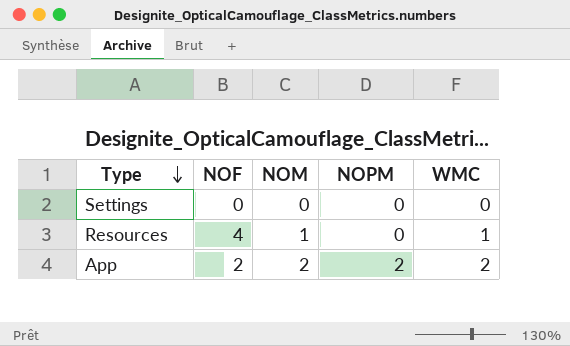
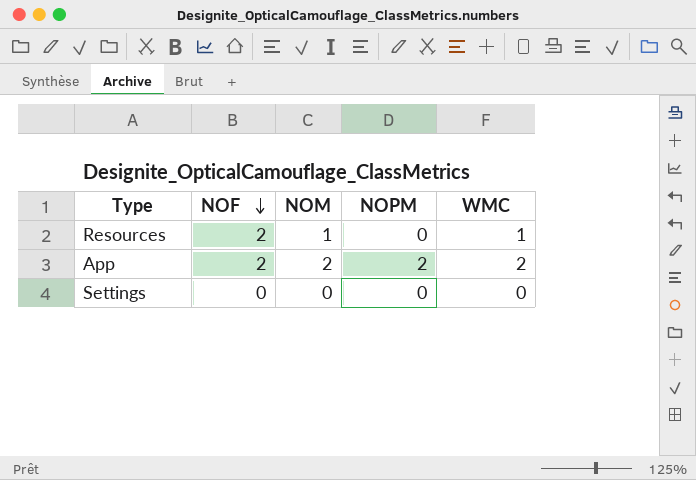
row order: Type descending -> NOF descending
Resources | NOF: 4 -> 2

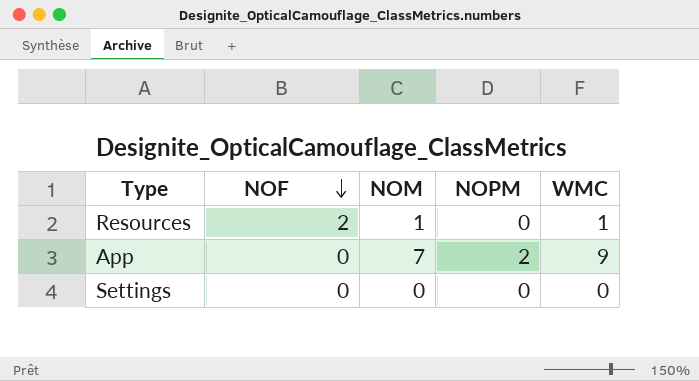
App | NOF: 2 -> 0
App | NOM: 2 -> 7
App | WMC: 2 -> 9

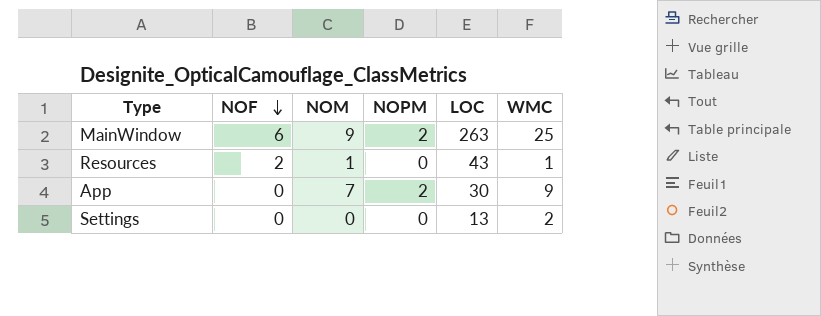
column LOC | position: none -> 5
row MainWindow: none -> 6 | 9 | 2 | 263 | 25
Settings | WMC: 0 -> 2

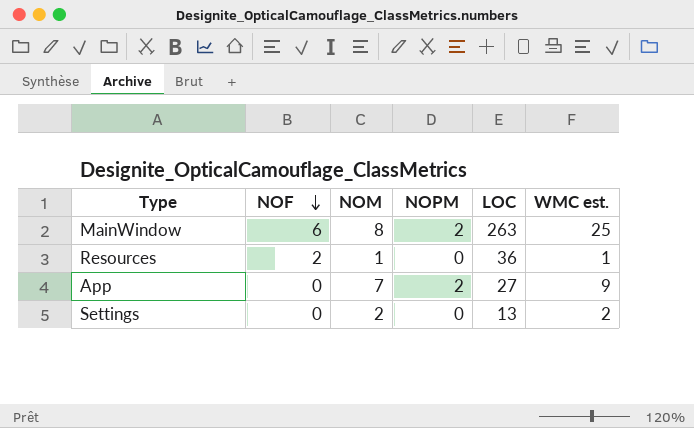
column name: WMC -> WMC est.
MainWindow | NOM: 9 -> 8
Resources | LOC: 43 -> 36
App | LOC: 30 -> 27
Settings | NOM: 0 -> 2

